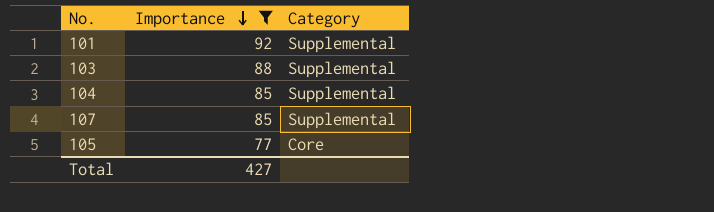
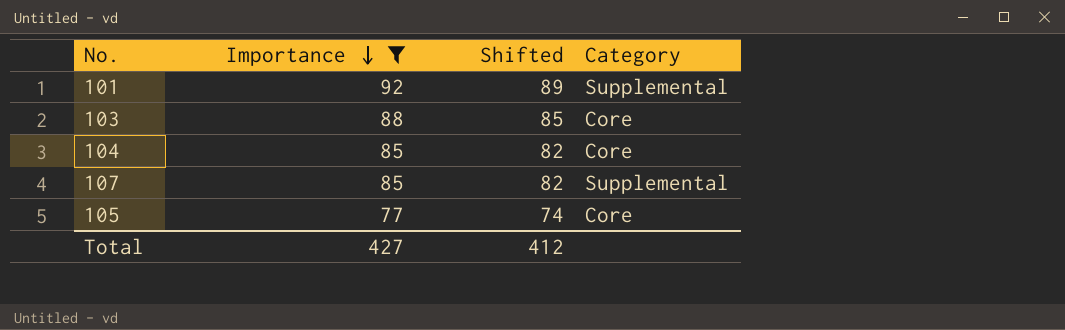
column Shifted | formula: none -> [Importance] - 3
103 | Category: Supplemental -> Core
104 | Category: Supplemental -> Core

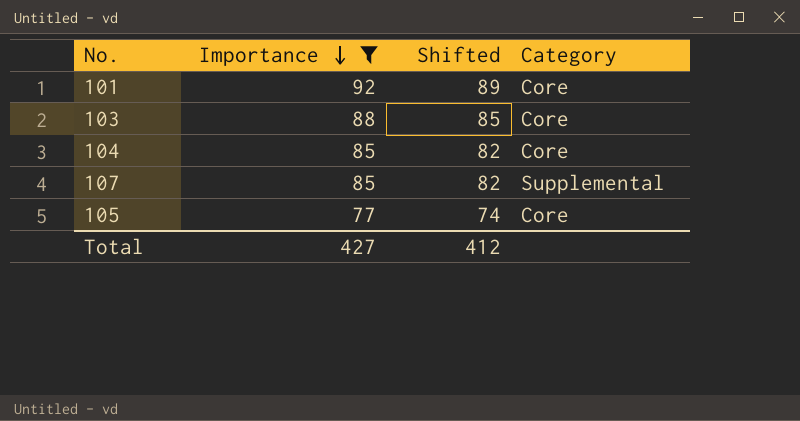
101 | Category: Supplemental -> Core

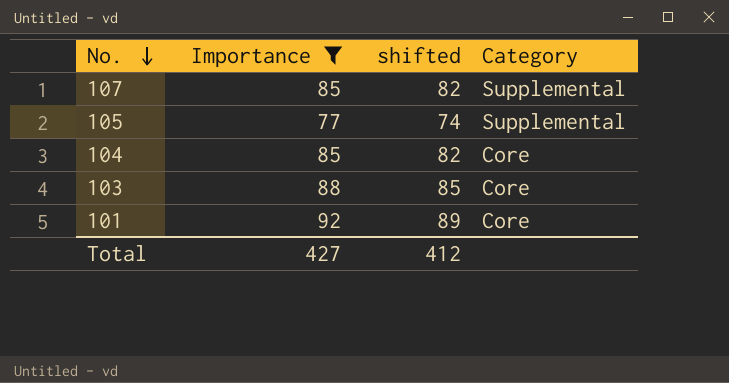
row order: Importance descending -> No. descending
column name: Shifted -> shifted
105 | Category: Core -> Supplemental

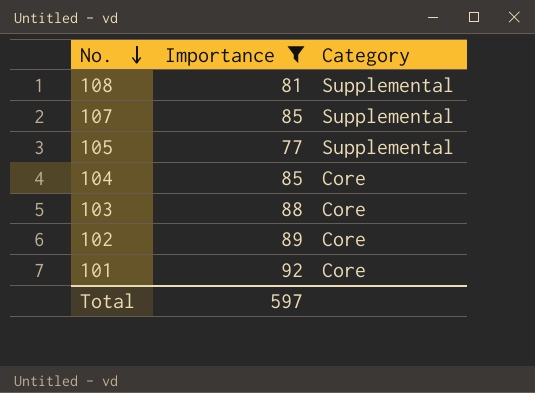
column shifted | formula: [Importance] - 3 -> none
row 108: none -> 81 | Supplemental
row 102: none -> 89 | Core
Total | Importance: 427 -> 597

